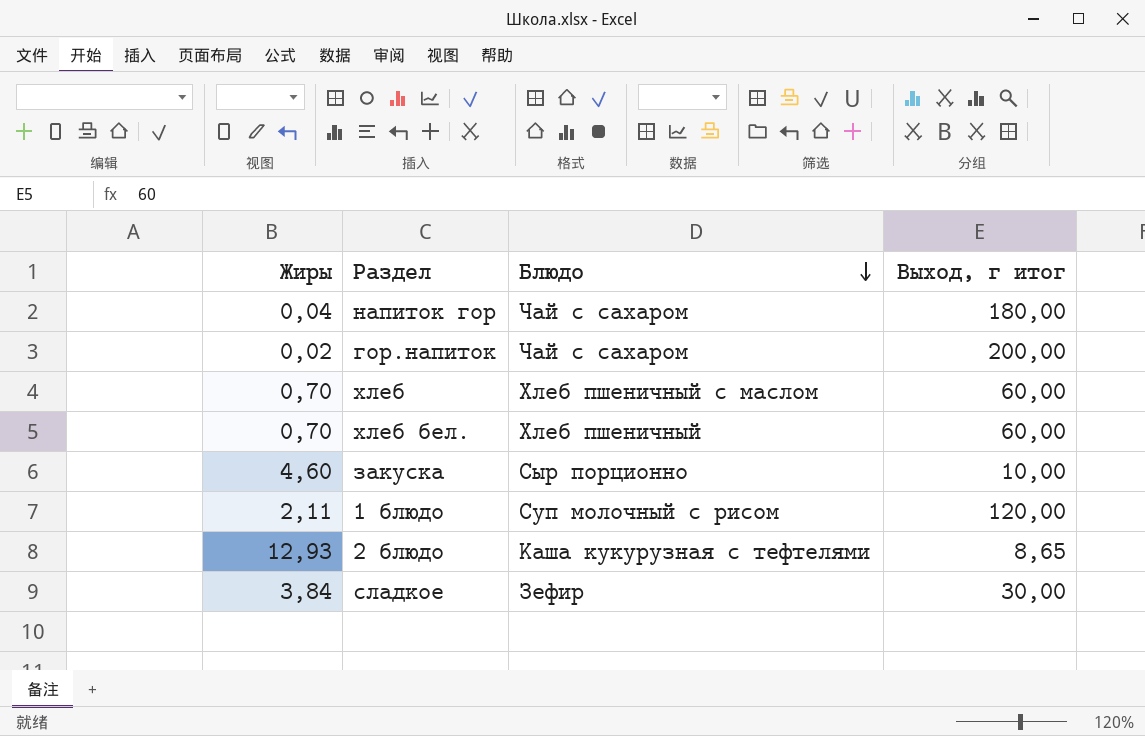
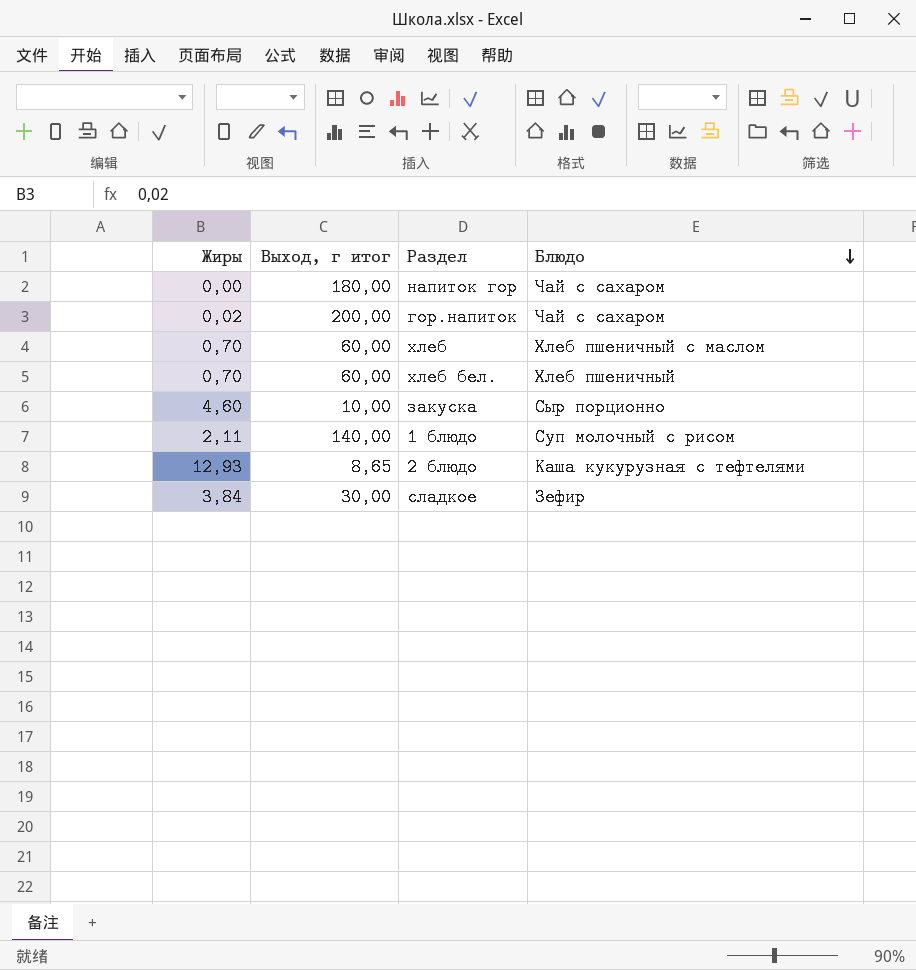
column Выход, г итог | position: 4 -> 2
напиток гор | Жиры: 0,04 -> 0,00
1 блюдо | Выход, г итог: 120,00 -> 140,00

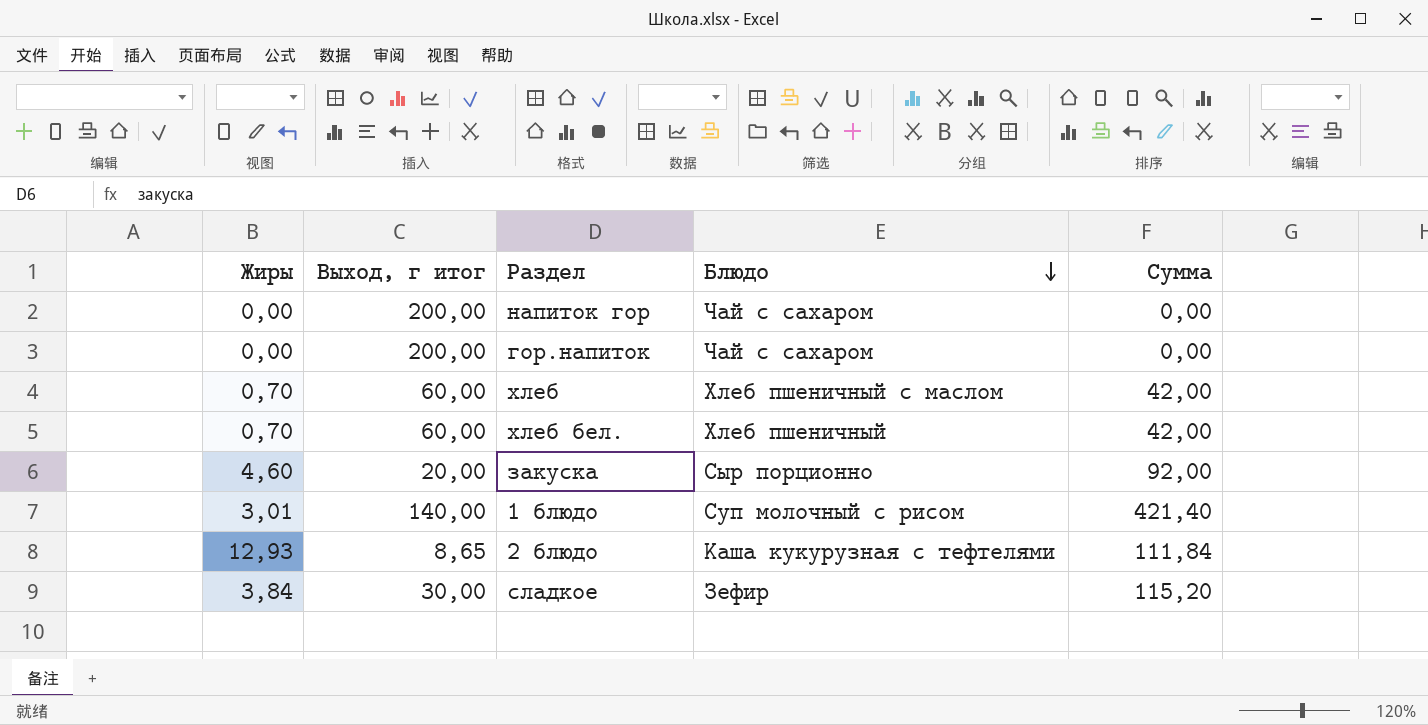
column Сумма | formula: none -> [Жиры] * [Выход, г итог]
напиток гор | Выход, г итог: 180,00 -> 200,00
гор.напиток | Жиры: 0,02 -> 0,00
закуска | Выход, г итог: 10,00 -> 20,00
1 блюдо | Жиры: 2,11 -> 3,01

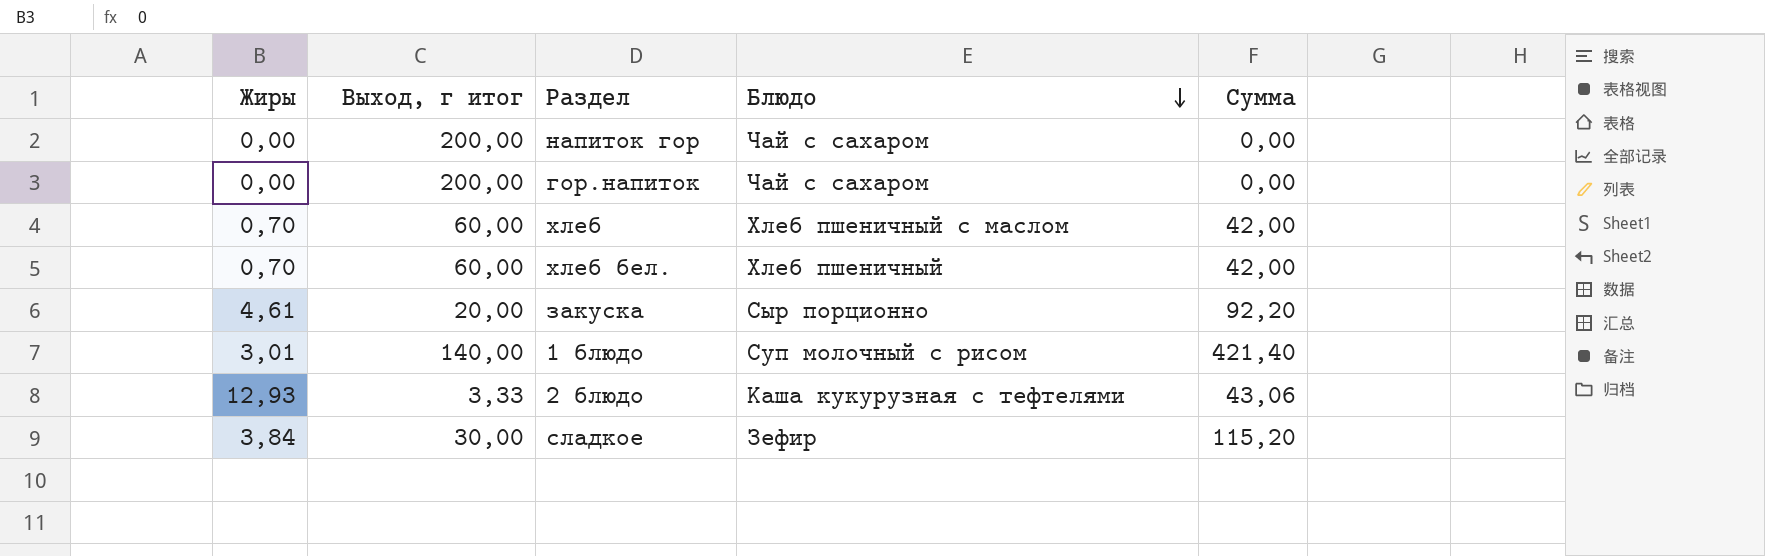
закуска | Жиры: 4,60 -> 4,61
закуска | Сумма: 92,00 -> 92,20
2 блюдо | Выход, г итог: 8,65 -> 3,33
2 блюдо | Сумма: 111,84 -> 43,06

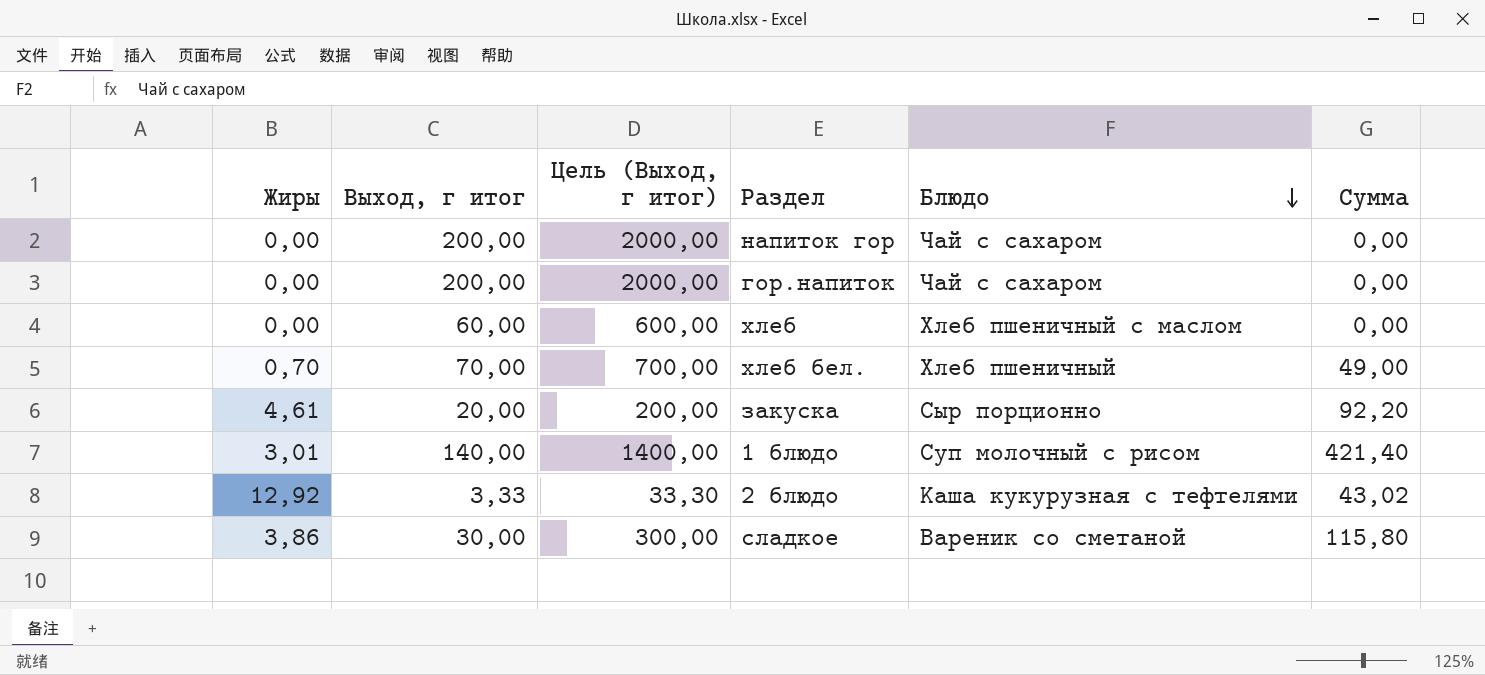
column Цель (Выход, г итог) | formula: none -> [Выход, г итог] * 10
хлеб | Жиры: 0,70 -> 0,00
хлеб | Сумма: 42,00 -> 0,00
хлеб бел. | Выход, г итог: 60,00 -> 70,00
хлеб бел. | Сумма: 42,00 -> 49,00
2 блюдо | Жиры: 12,93 -> 12,92
2 блюдо | Сумма: 43,06 -> 43,02
сладкое | Жиры: 3,84 -> 3,86
сладкое | Блюдо: Зефир -> Вареник со сметаной
сладкое | Сумма: 115,20 -> 115,80

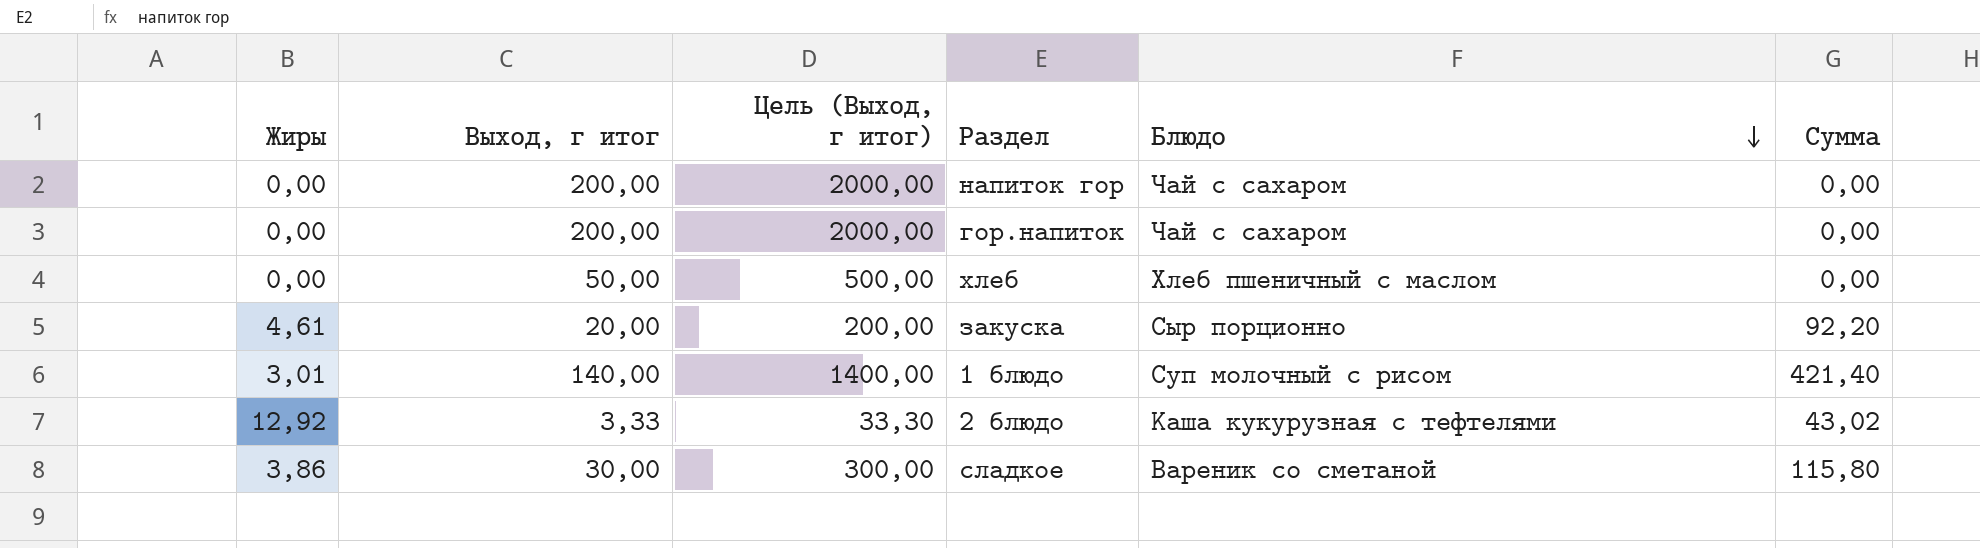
row хлеб бел.: 0,70 | 70,00 | 700,00 | Хлеб пшеничный | 49,00 -> none
хлеб | Выход, г итог: 60,00 -> 50,00
хлеб | Цель (Выход, г итог): 600,00 -> 500,00

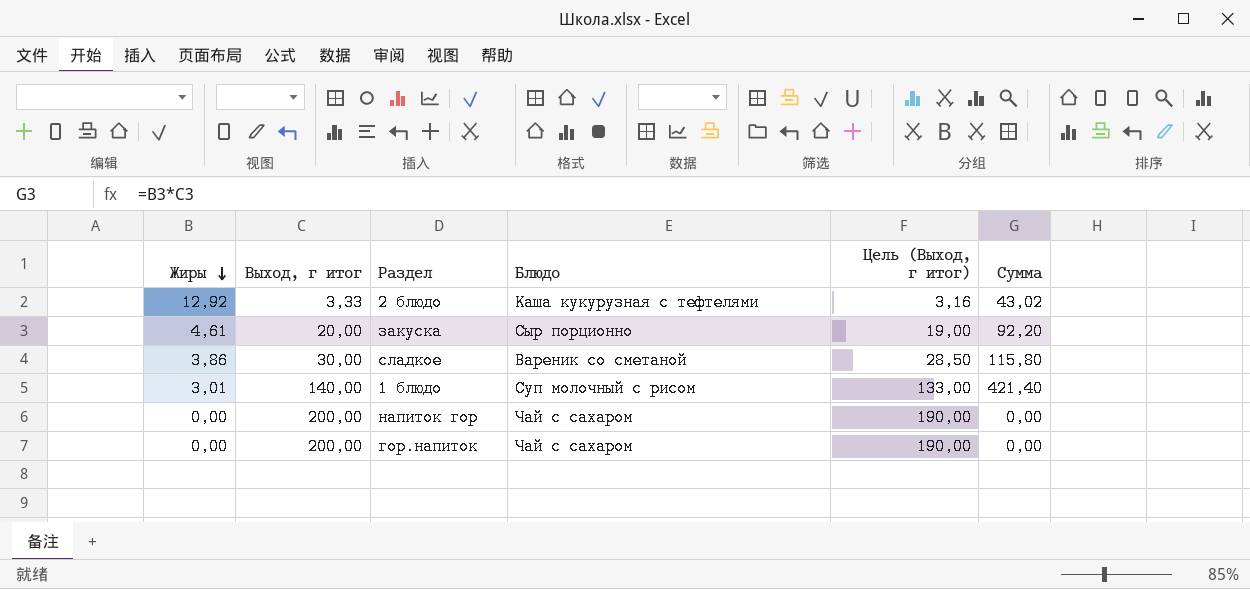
row order: Блюдо descending -> Жиры descending
column Цель (Выход, г итог) | formula: [Выход, г итог] * 10 -> [Выход, г итог] * 0,95
column Цель (Выход, г итог) | position: 3 -> 5
row хлеб: 0,00 | 50,00 | 500,00 | Хлеб пшеничный с маслом | 0,00 -> none

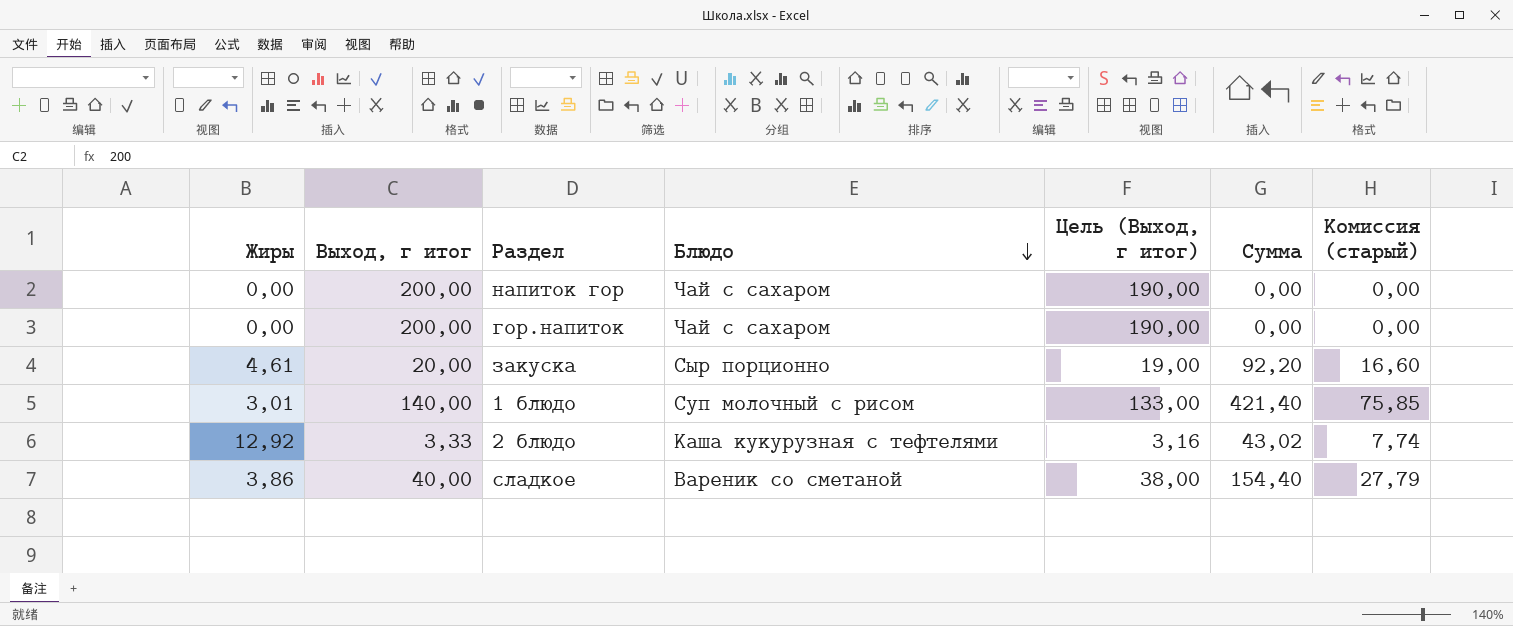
row order: Жиры descending -> Блюдо descending
column Комиссия (старый) | formula: none -> [Сумма] * 0,18
сладкое | Выход, г итог: 30,00 -> 40,00
сладкое | Цель (Выход, г итог): 28,50 -> 38,00
сладкое | Сумма: 115,80 -> 154,40

